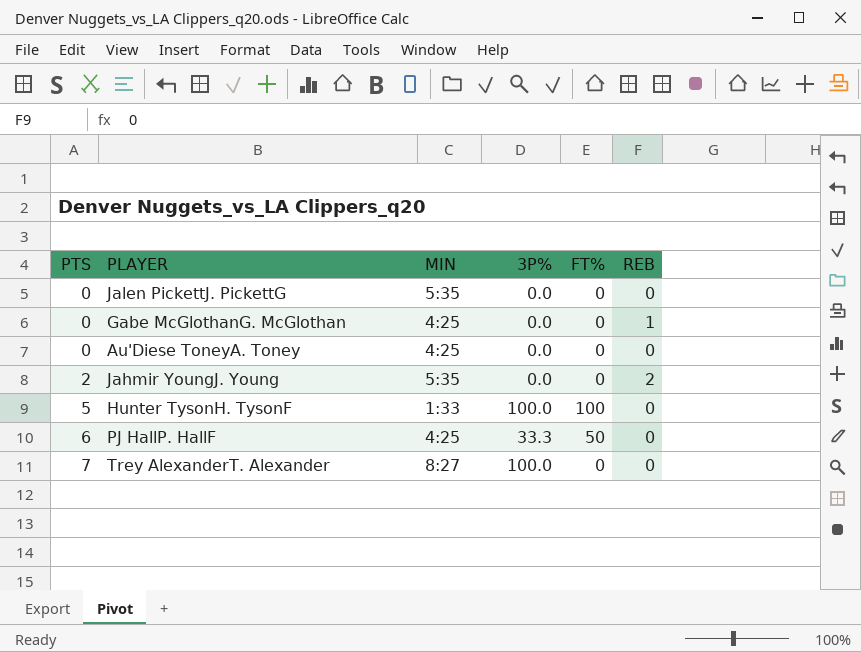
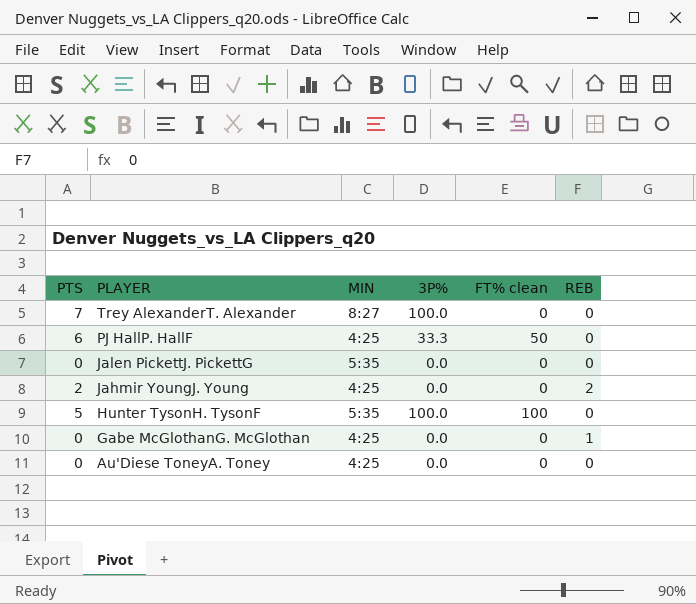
row order: PTS ascending -> PLAYER descending
column name: FT% -> FT% clean
Jahmir YoungJ. Young | MIN: 5:35 -> 4:25
Hunter TysonH. TysonF | MIN: 1:33 -> 5:35

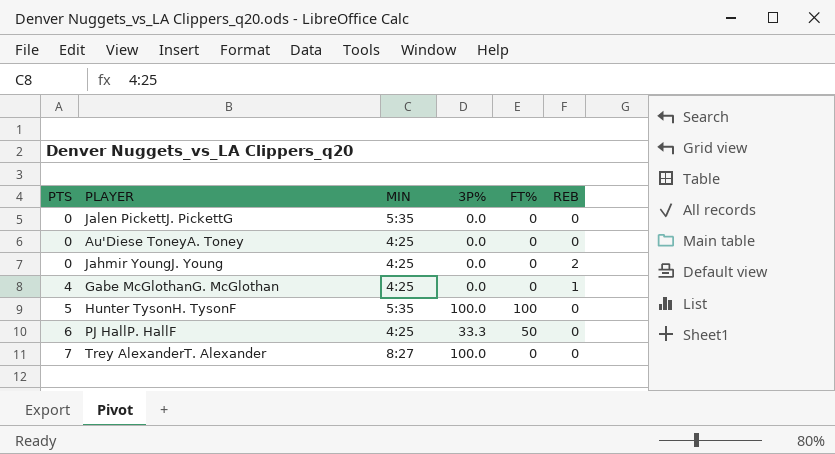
row order: PLAYER descending -> PTS ascending
column name: FT% clean -> FT%
Jahmir YoungJ. Young | PTS: 2 -> 0
Gabe McGlothanG. McGlothan | PTS: 0 -> 4

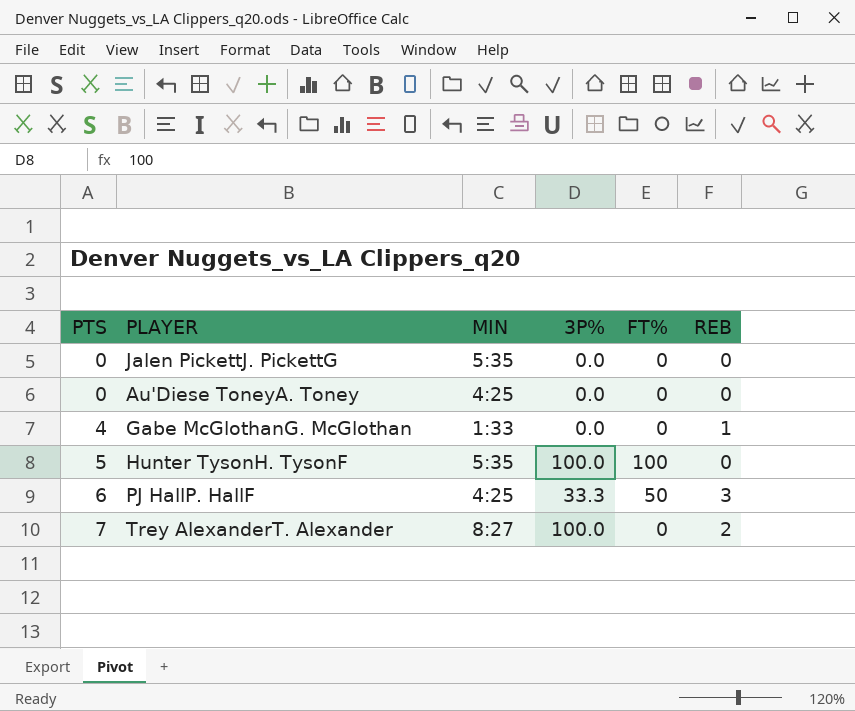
row Jahmir YoungJ. Young: 0 | 4:25 | 0.0 | 0 | 2 -> none
Gabe McGlothanG. McGlothan | MIN: 4:25 -> 1:33
PJ HallP. HallF | REB: 0 -> 3
Trey AlexanderT. Alexander | REB: 0 -> 2

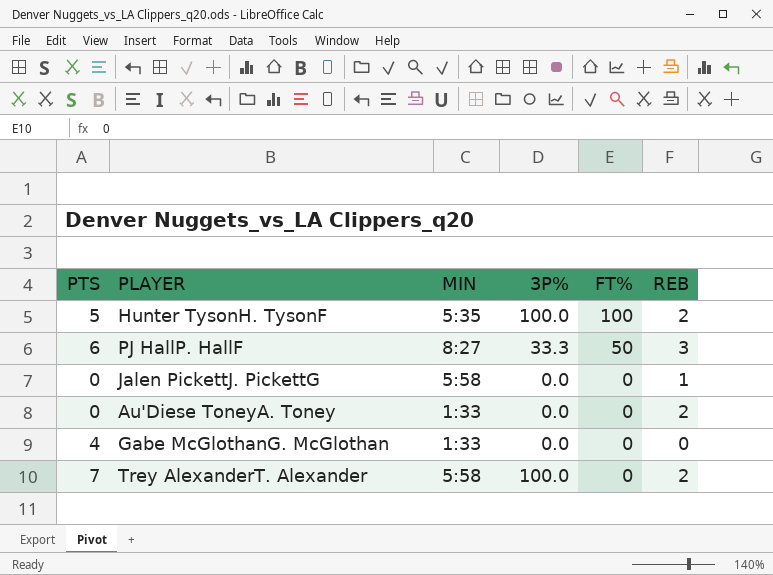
row order: PTS ascending -> FT% descending
Hunter TysonH. TysonF | REB: 0 -> 2
PJ HallP. HallF | MIN: 4:25 -> 8:27
Jalen PickettJ. PickettG | MIN: 5:35 -> 5:58
Jalen PickettJ. PickettG | REB: 0 -> 1
Au'Diese ToneyA. Toney | MIN: 4:25 -> 1:33
Au'Diese ToneyA. Toney | REB: 0 -> 2
Gabe McGlothanG. McGlothan | REB: 1 -> 0
Trey AlexanderT. Alexander | MIN: 8:27 -> 5:58

